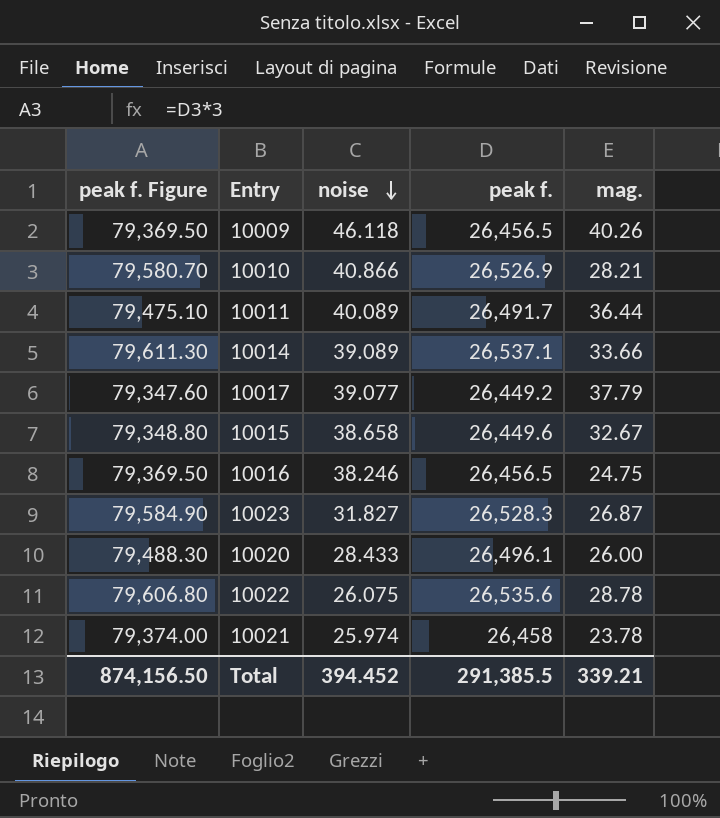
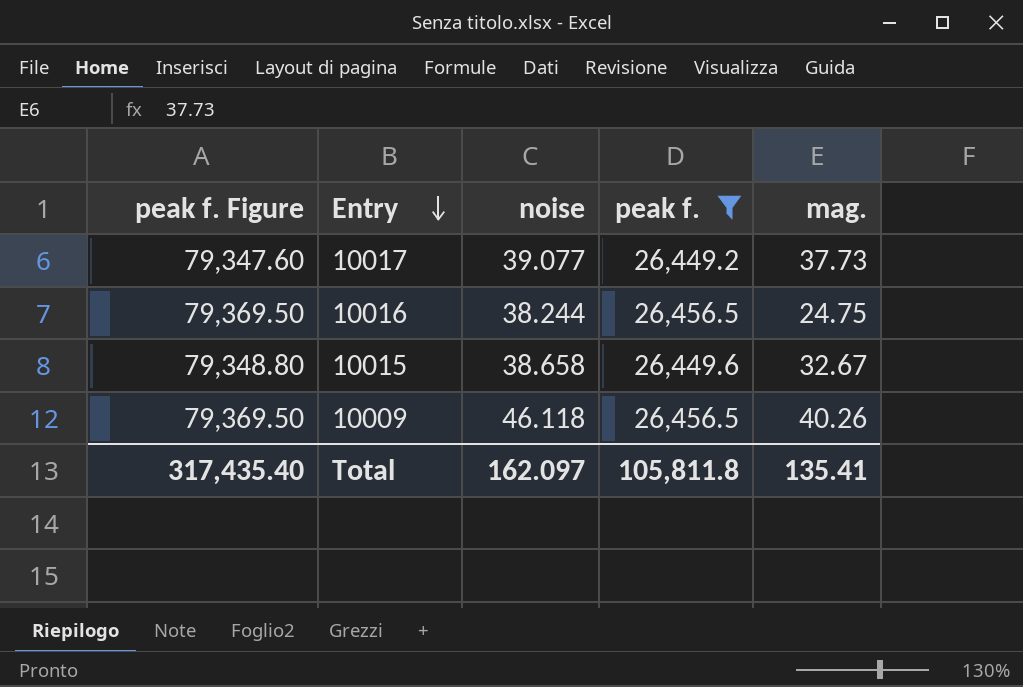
filter: none -> peak f. <= 26,456.5
row order: noise descending -> Entry descending
10017 | mag.: 37.79 -> 37.73
10016 | noise: 38.246 -> 38.244
Total | peak f. Figure: 874,156.50 -> 317,435.40
Total | noise: 394.452 -> 162.097
Total | peak f.: 291,385.5 -> 105,811.8
Total | mag.: 339.21 -> 135.41

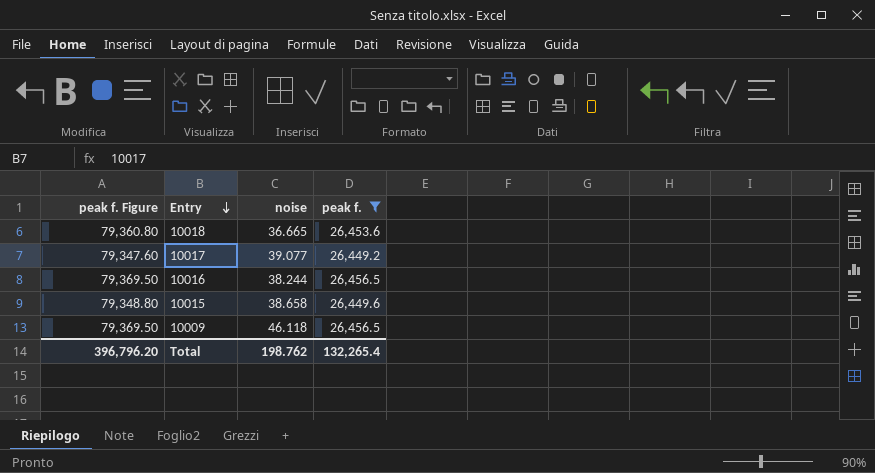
column mag. | position: 5 -> none
row 10018: none -> 79,360.80 | 36.665 | 26,453.6
Total | peak f. Figure: 317,435.40 -> 396,796.20
Total | noise: 162.097 -> 198.762
Total | peak f.: 105,811.8 -> 132,265.4

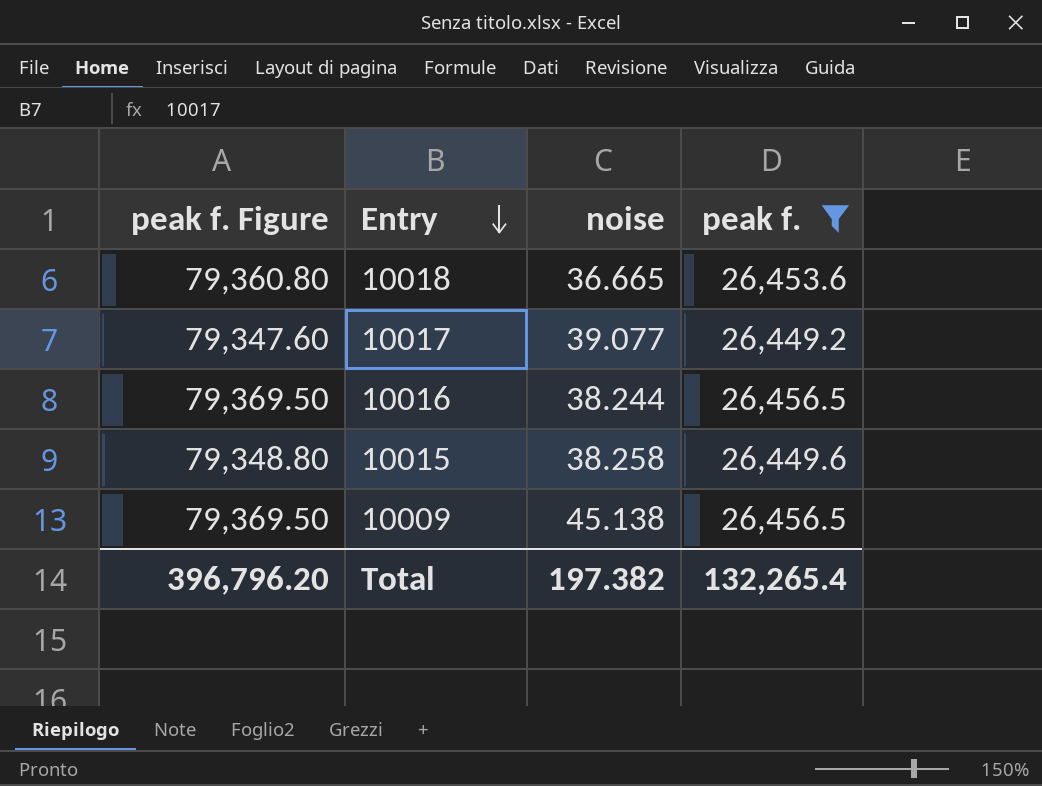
10015 | noise: 38.658 -> 38.258
10009 | noise: 46.118 -> 45.138
Total | noise: 198.762 -> 197.382

